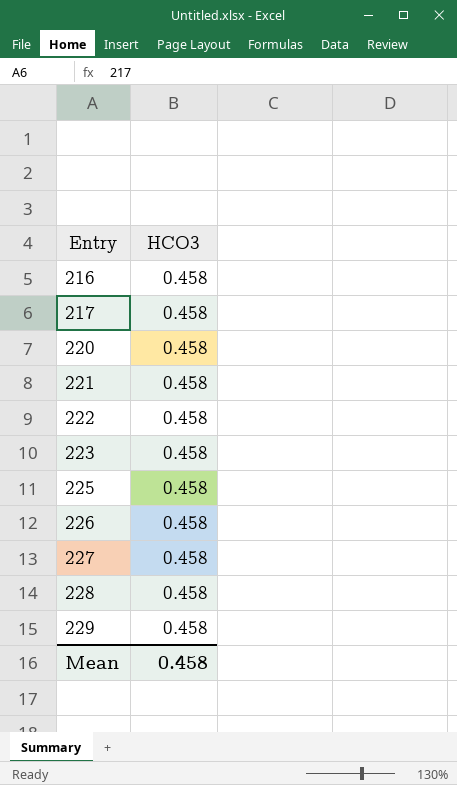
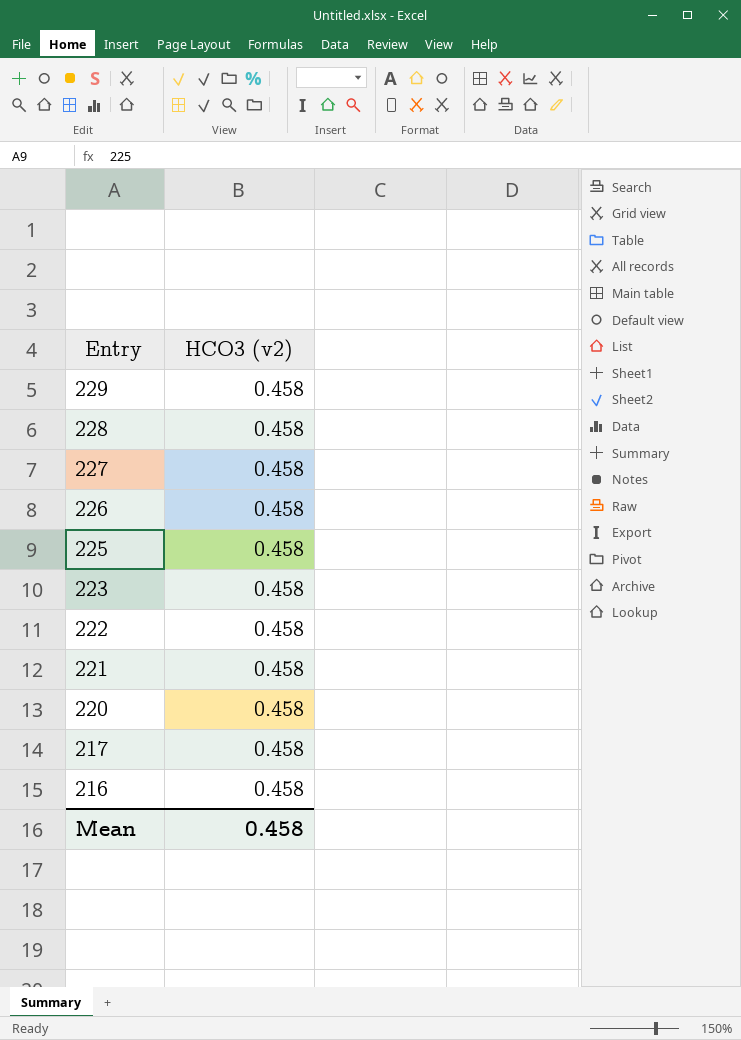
row order: Entry ascending -> Entry descending
column name: HCO3 -> HCO3 (v2)

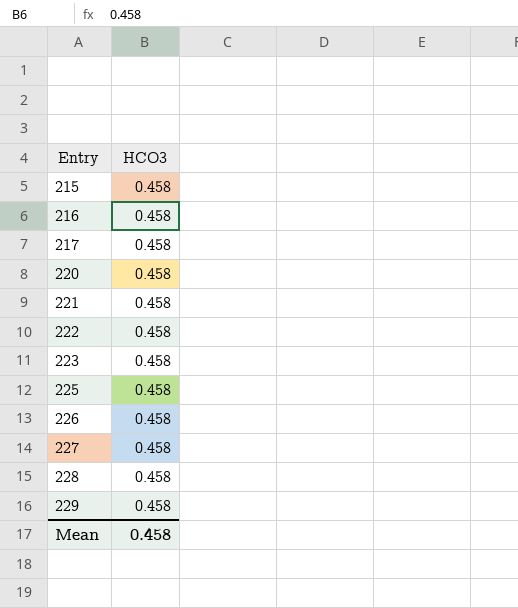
row order: Entry descending -> Entry ascending
column name: HCO3 (v2) -> HCO3
row 215: none -> 0.458

